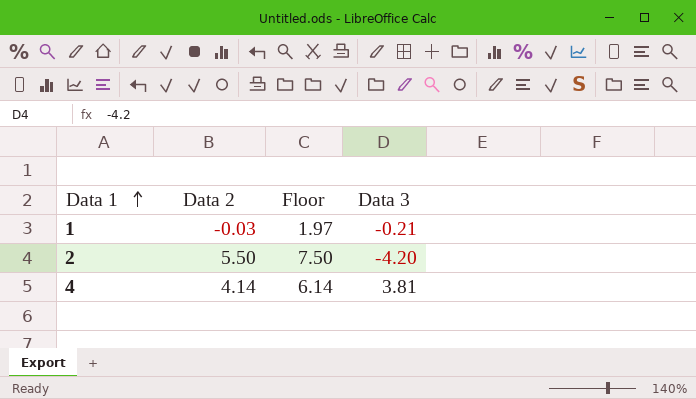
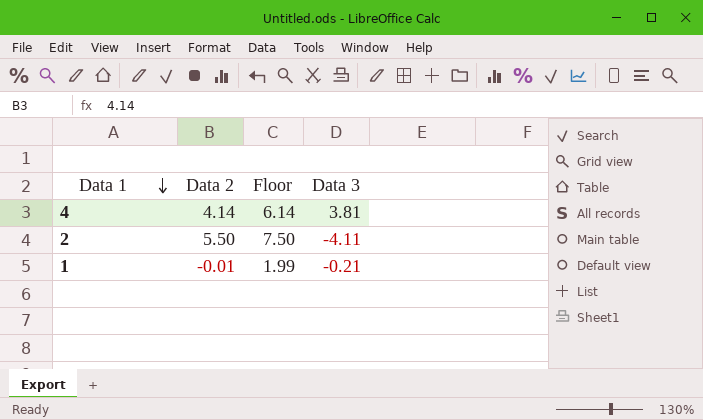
row order: Data 1 ascending -> Data 1 descending
2 | Data 3: -4.20 -> -4.11
1 | Data 2: -0.03 -> -0.01
1 | Floor: 1.97 -> 1.99

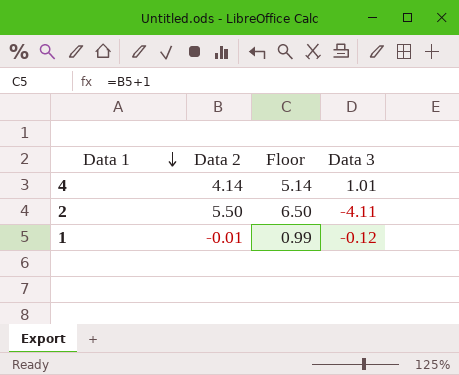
column Floor | formula: [Data 2] + 2 -> [Data 2] + 1
4 | Data 3: 3.81 -> 1.01
1 | Data 3: -0.21 -> -0.12

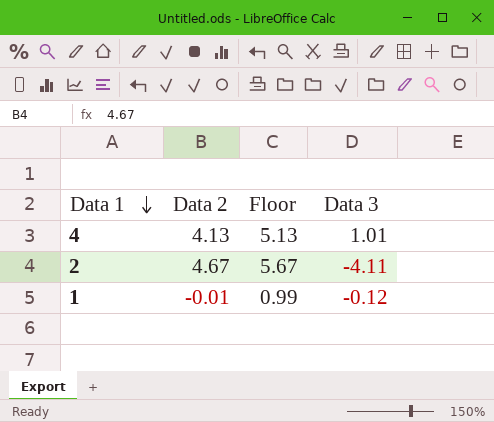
4 | Data 2: 4.14 -> 4.13
4 | Floor: 5.14 -> 5.13
2 | Data 2: 5.50 -> 4.67
2 | Floor: 6.50 -> 5.67

